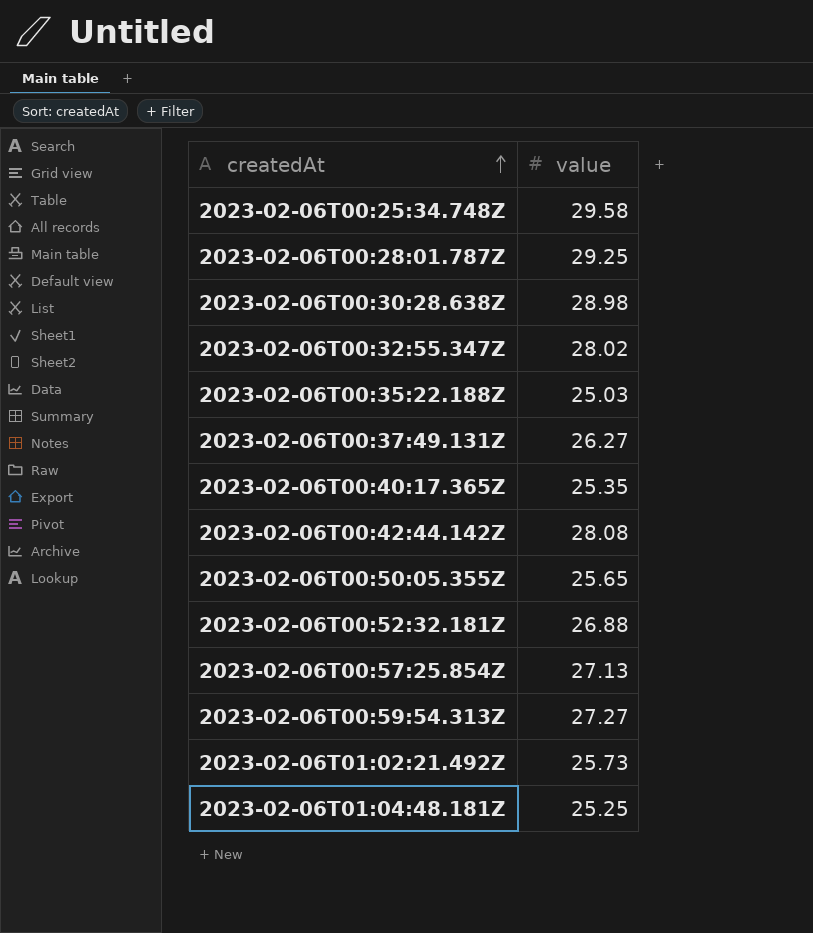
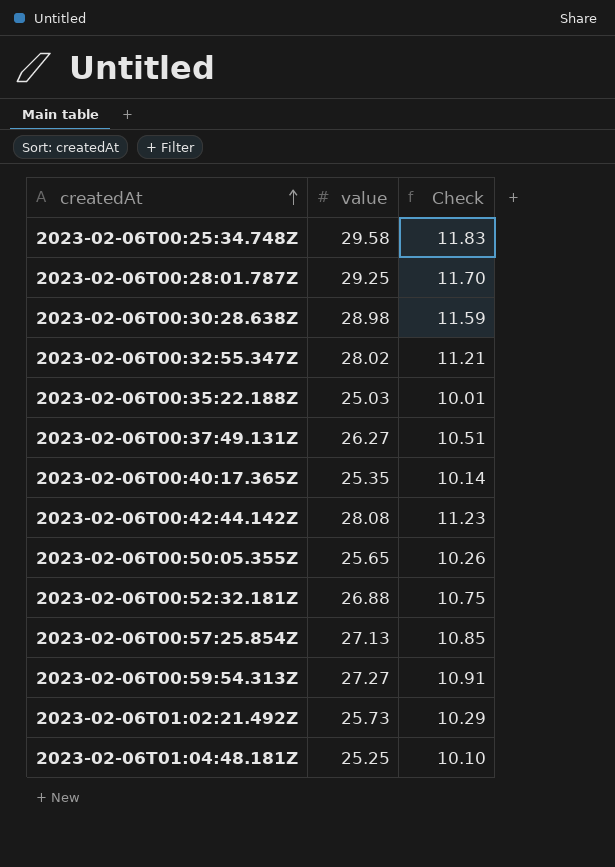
column Check | formula: none -> [value] * 0.4

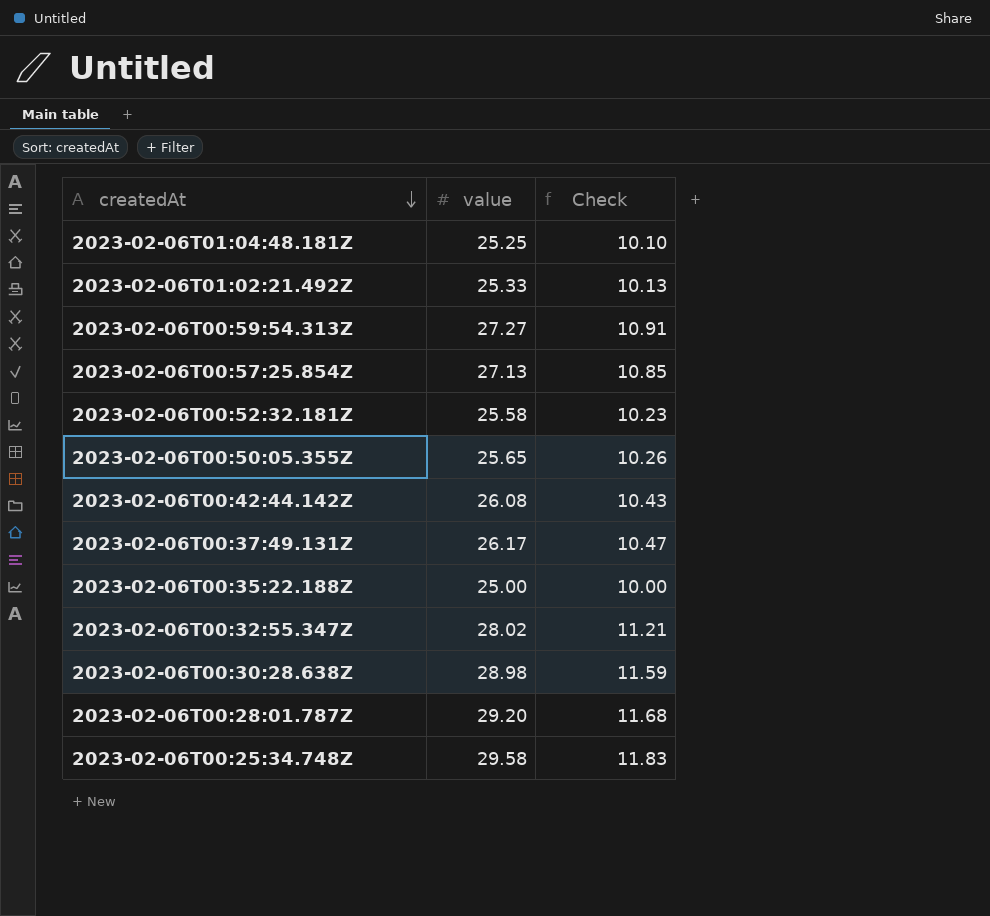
row order: createdAt ascending -> createdAt descending
row 2023-02-06T00:40:17.365Z: 25.35 | 10.14 -> none
2023-02-06T01:02:21.492Z | value: 25.73 -> 25.33
2023-02-06T01:02:21.492Z | Check: 10.29 -> 10.13
2023-02-06T00:52:32.181Z | value: 26.88 -> 25.58
2023-02-06T00:52:32.181Z | Check: 10.75 -> 10.23
2023-02-06T00:42:44.142Z | value: 28.08 -> 26.08
2023-02-06T00:42:44.142Z | Check: 11.23 -> 10.43
2023-02-06T00:37:49.131Z | value: 26.27 -> 26.17
2023-02-06T00:37:49.131Z | Check: 10.51 -> 10.47
2023-02-06T00:35:22.188Z | value: 25.03 -> 25.00
2023-02-06T00:35:22.188Z | Check: 10.01 -> 10.00
2023-02-06T00:28:01.787Z | value: 29.25 -> 29.20
2023-02-06T00:28:01.787Z | Check: 11.70 -> 11.68

